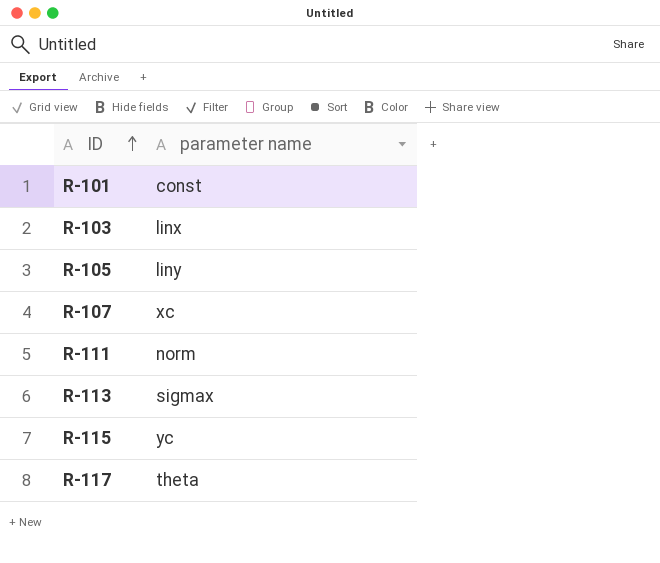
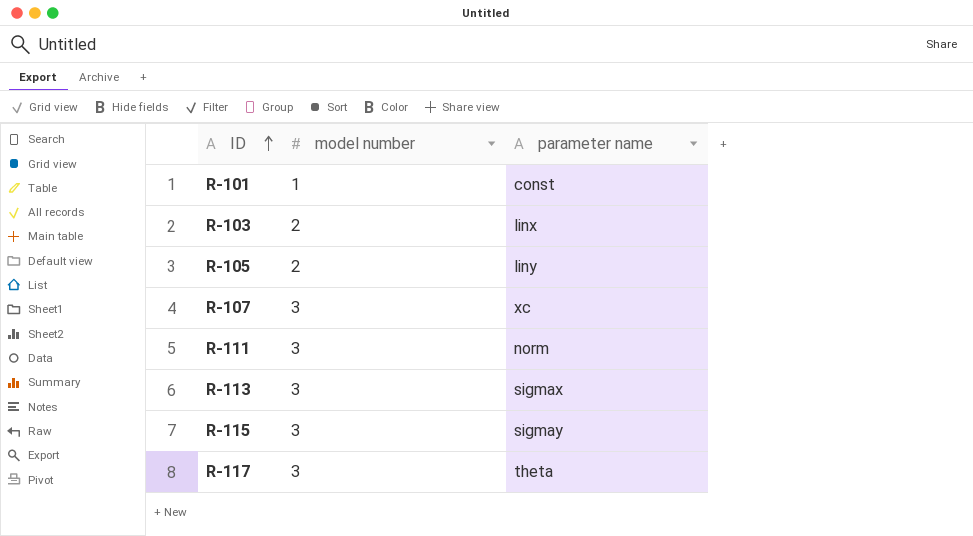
column model number | position: none -> 2
R-115 | parameter name: yc -> sigmay

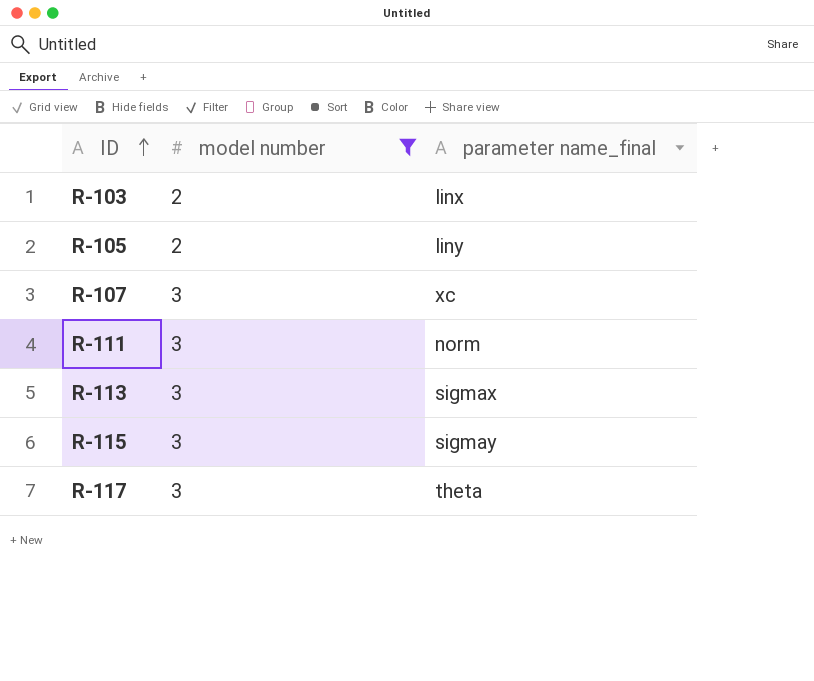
filter: none -> model number != 1
column name: parameter name -> parameter name_final

